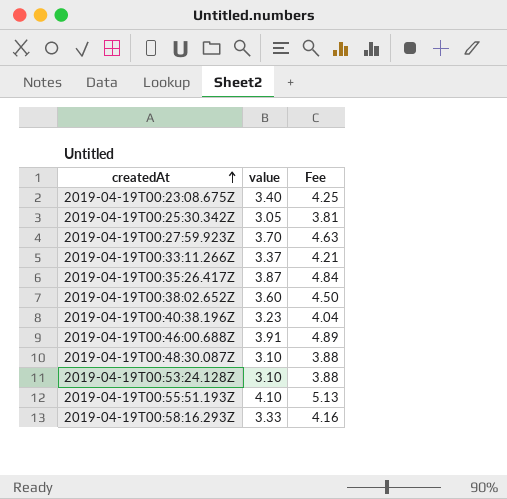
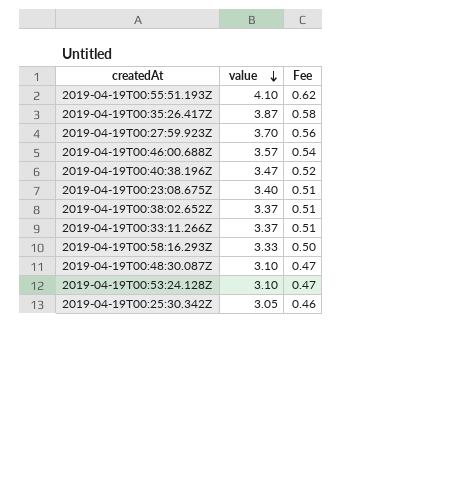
row order: createdAt ascending -> value descending
column Fee | formula: [value] * 1.25 -> [value] * 0.15
2019-04-19T00:46:00.688Z | value: 3.91 -> 3.57
2019-04-19T00:40:38.196Z | value: 3.23 -> 3.47
2019-04-19T00:38:02.652Z | value: 3.60 -> 3.37

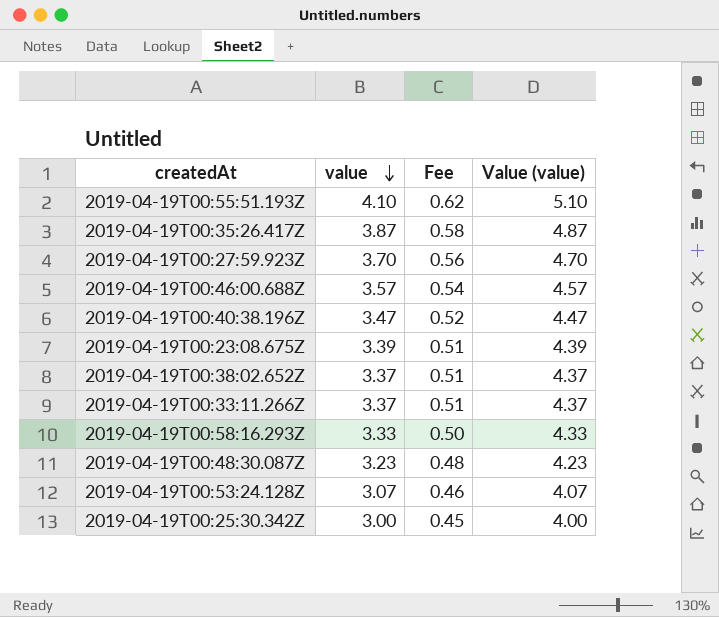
column Value (value) | formula: none -> [value] + 1
2019-04-19T00:23:08.675Z | value: 3.40 -> 3.39
2019-04-19T00:48:30.087Z | value: 3.10 -> 3.23
2019-04-19T00:48:30.087Z | Fee: 0.47 -> 0.48
2019-04-19T00:53:24.128Z | value: 3.10 -> 3.07
2019-04-19T00:53:24.128Z | Fee: 0.47 -> 0.46
2019-04-19T00:25:30.342Z | value: 3.05 -> 3.00
2019-04-19T00:25:30.342Z | Fee: 0.46 -> 0.45

